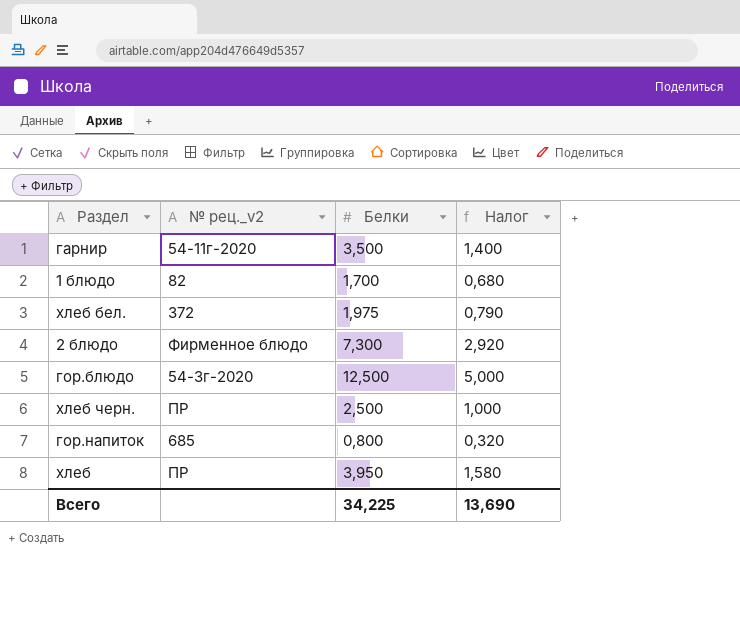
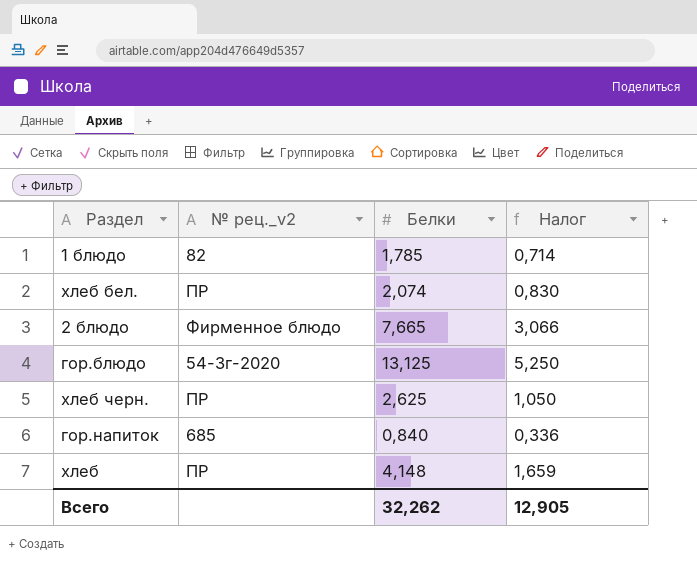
row гарнир: 54-11г-2020 | 3,500 | 1,400 -> none
1 блюдо | Белки: 1,700 -> 1,785
1 блюдо | Налог: 0,680 -> 0,714
хлеб бел. | № рец._v2: 372 -> ПР
хлеб бел. | Белки: 1,975 -> 2,074
хлеб бел. | Налог: 0,790 -> 0,830
2 блюдо | Белки: 7,300 -> 7,665
2 блюдо | Налог: 2,920 -> 3,066
гор.блюдо | Белки: 12,500 -> 13,125
гор.блюдо | Налог: 5,000 -> 5,250
хлеб черн. | Белки: 2,500 -> 2,625
хлеб черн. | Налог: 1,000 -> 1,050
гор.напиток | Белки: 0,800 -> 0,840
гор.напиток | Налог: 0,320 -> 0,336
хлеб | Белки: 3,950 -> 4,148
хлеб | Налог: 1,580 -> 1,659
Всего | Белки: 34,225 -> 32,262
Всего | Налог: 13,690 -> 12,905

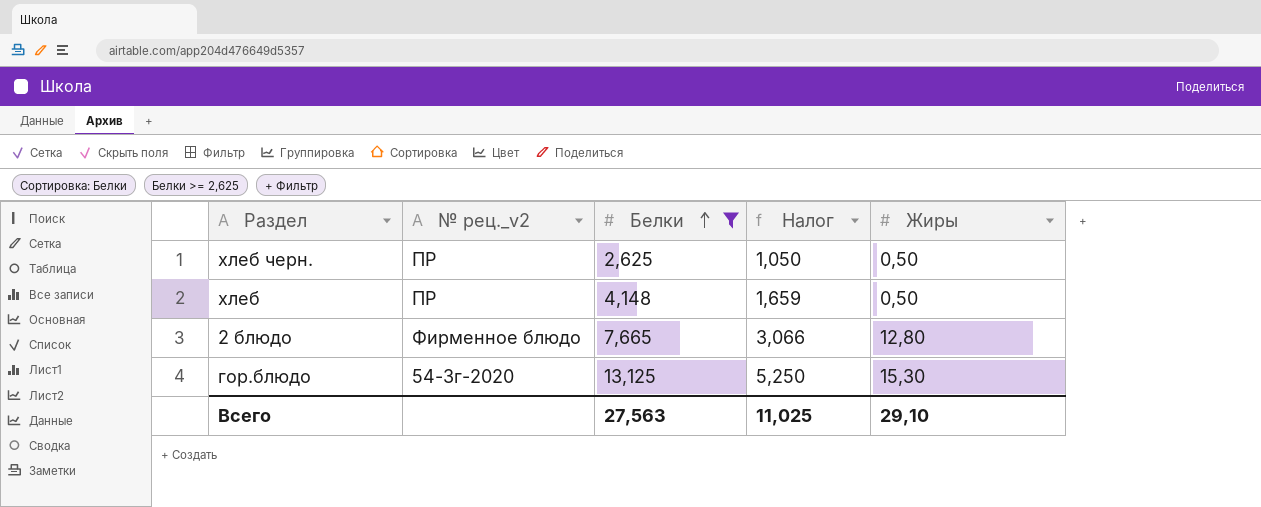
filter: none -> Белки >= 2,625
row order: none -> Белки ascending
column Жиры | position: none -> 5
Всего | Белки: 32,262 -> 27,563
Всего | Налог: 12,905 -> 11,025

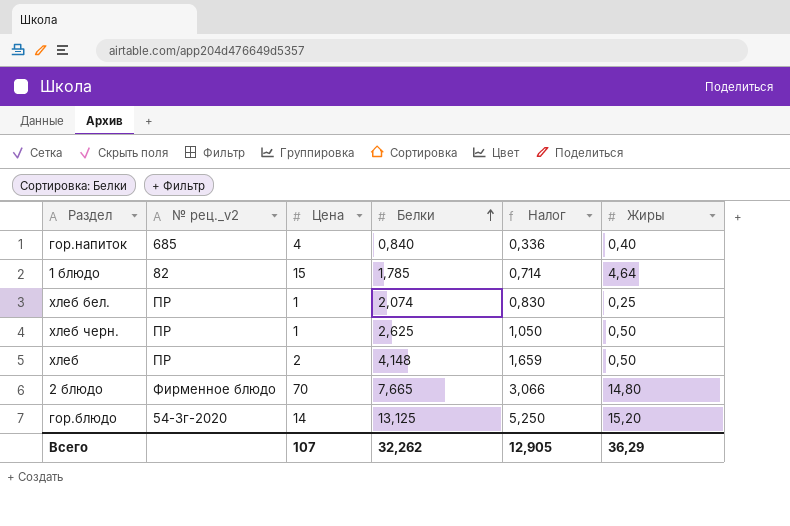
filter: Белки >= 2,625 -> none
column Цена | position: none -> 3
2 блюдо | Жиры: 12,80 -> 14,80
гор.блюдо | Жиры: 15,30 -> 15,20
Всего | Белки: 27,563 -> 32,262
Всего | Налог: 11,025 -> 12,905
Всего | Жиры: 29,10 -> 36,29

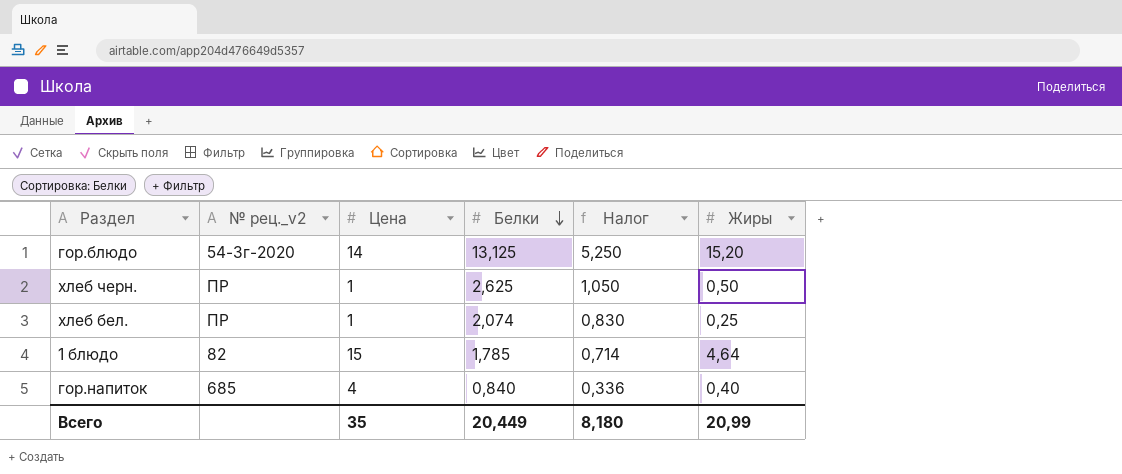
row order: Белки ascending -> Белки descending
row хлеб: ПР | 2 | 4,148 | 1,659 | 0,50 -> none
row 2 блюдо: Фирменное блюдо | 70 | 7,665 | 3,066 | 14,80 -> none
Всего | Цена: 107 -> 35
Всего | Белки: 32,262 -> 20,449
Всего | Налог: 12,905 -> 8,180
Всего | Жиры: 36,29 -> 20,99

